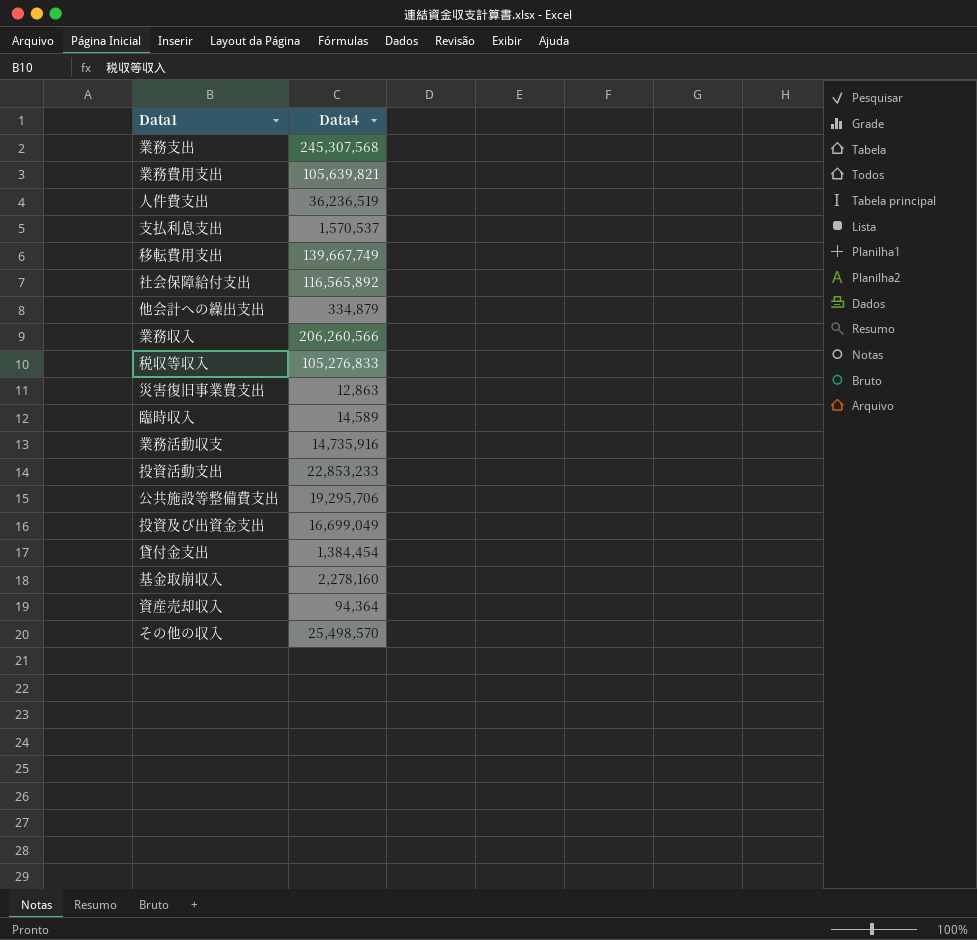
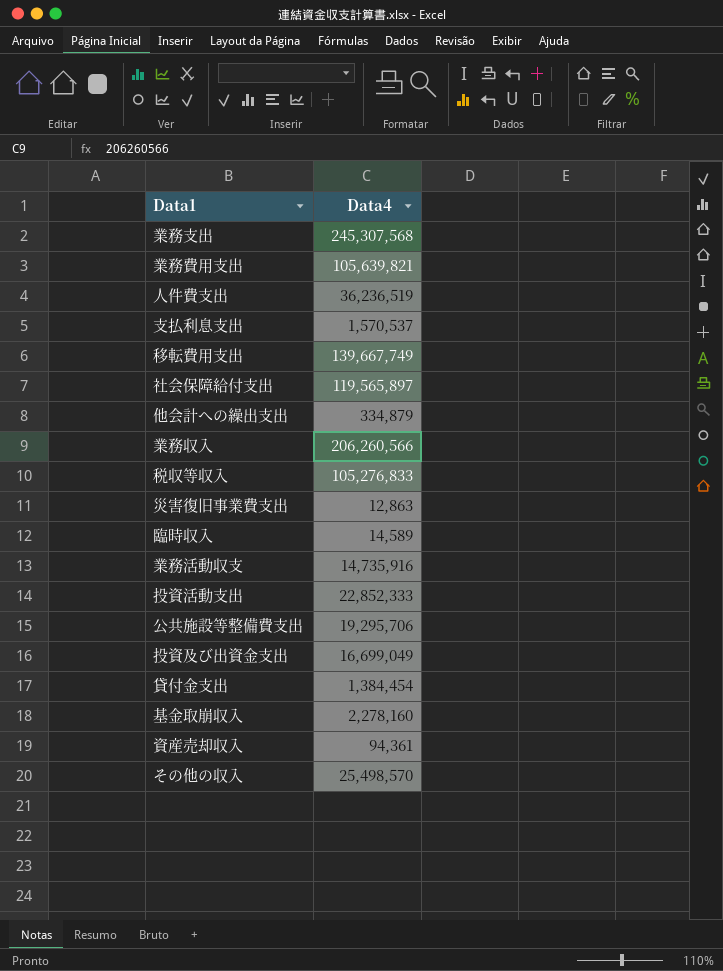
社会保障給付支出 | Data4: 116,565,892 -> 119,565,897
投資活動支出 | Data4: 22,853,233 -> 22,852,333
資産売却収入 | Data4: 94,364 -> 94,361

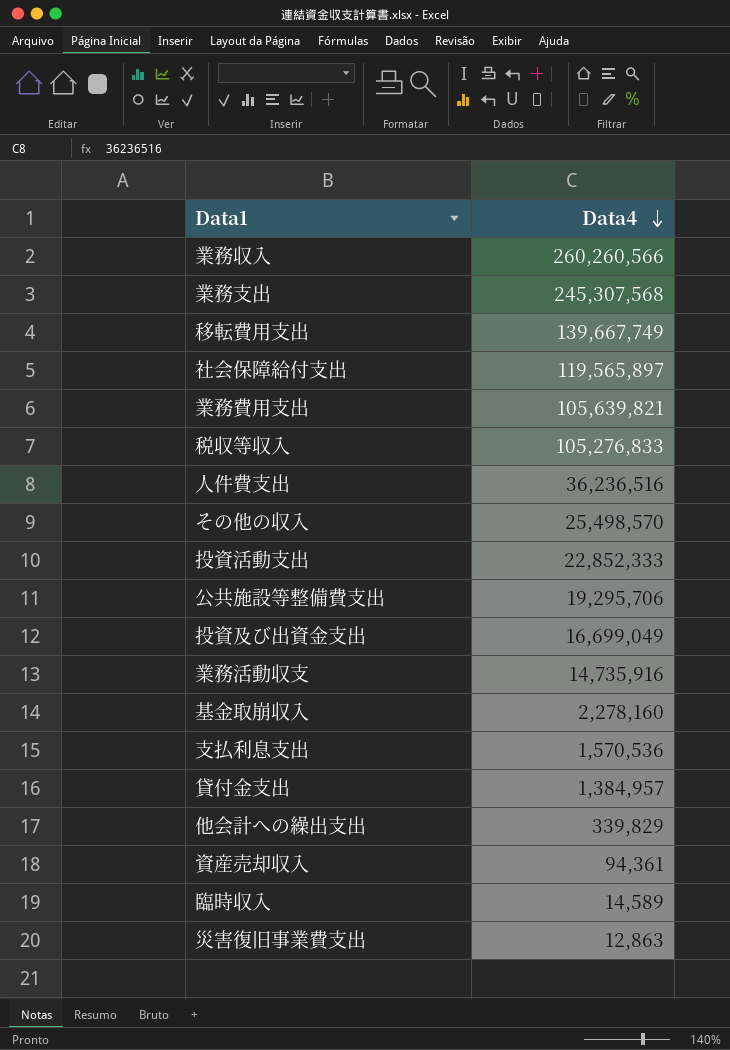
row order: none -> Data4 descending
業務収入 | Data4: 206,260,566 -> 260,260,566
人件費支出 | Data4: 36,236,519 -> 36,236,516
支払利息支出 | Data4: 1,570,537 -> 1,570,536
貸付金支出 | Data4: 1,384,454 -> 1,384,957
他会計への繰出支出 | Data4: 334,879 -> 339,829

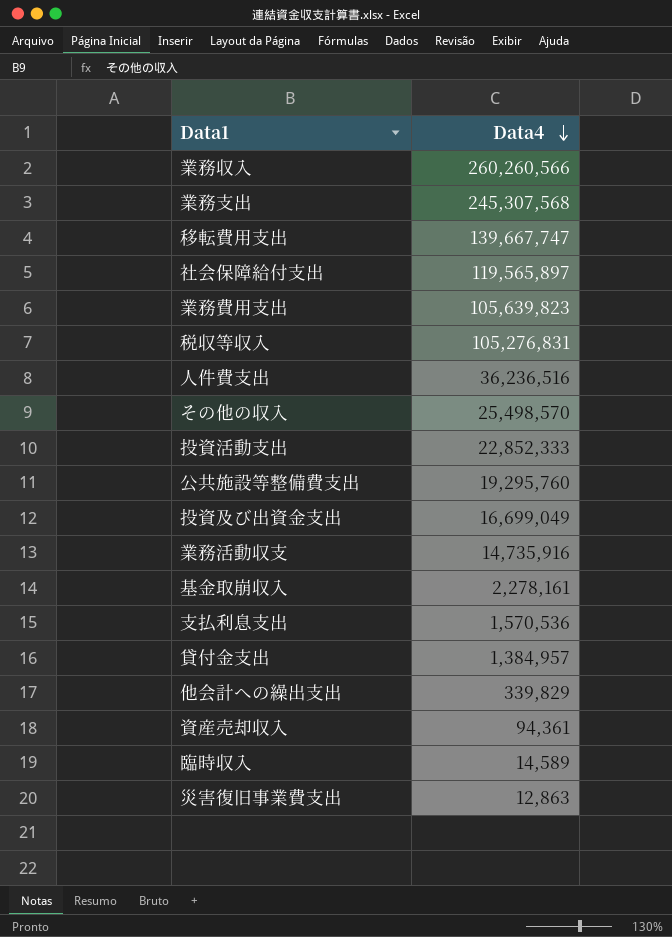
移転費用支出 | Data4: 139,667,749 -> 139,667,747
業務費用支出 | Data4: 105,639,821 -> 105,639,823
税収等収入 | Data4: 105,276,833 -> 105,276,831
公共施設等整備費支出 | Data4: 19,295,706 -> 19,295,760
基金取崩収入 | Data4: 2,278,160 -> 2,278,161

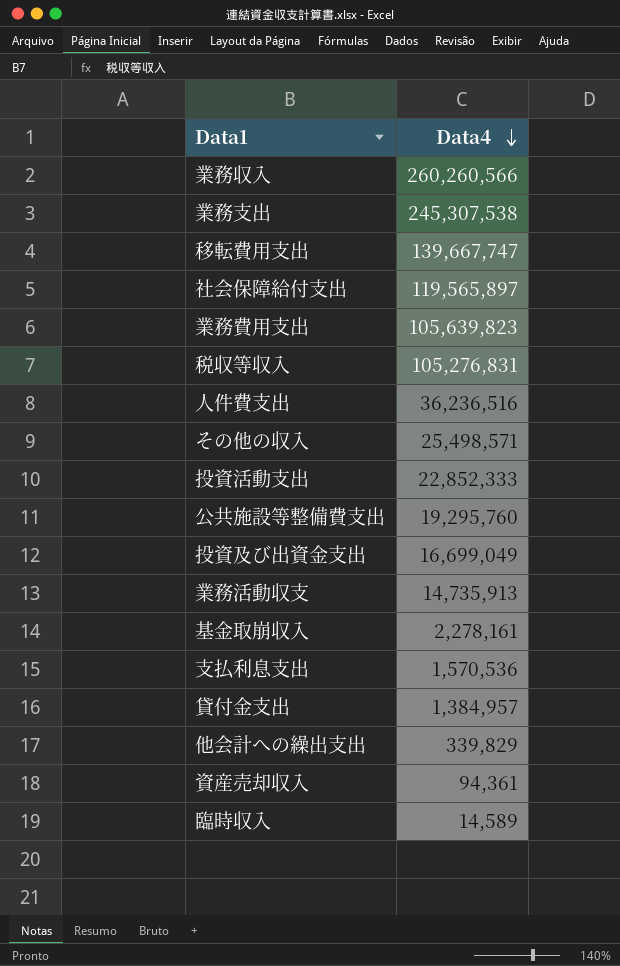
row 災害復旧事業費支出: 12,863 -> none
業務支出 | Data4: 245,307,568 -> 245,307,538
その他の収入 | Data4: 25,498,570 -> 25,498,571
業務活動収支 | Data4: 14,735,916 -> 14,735,913

